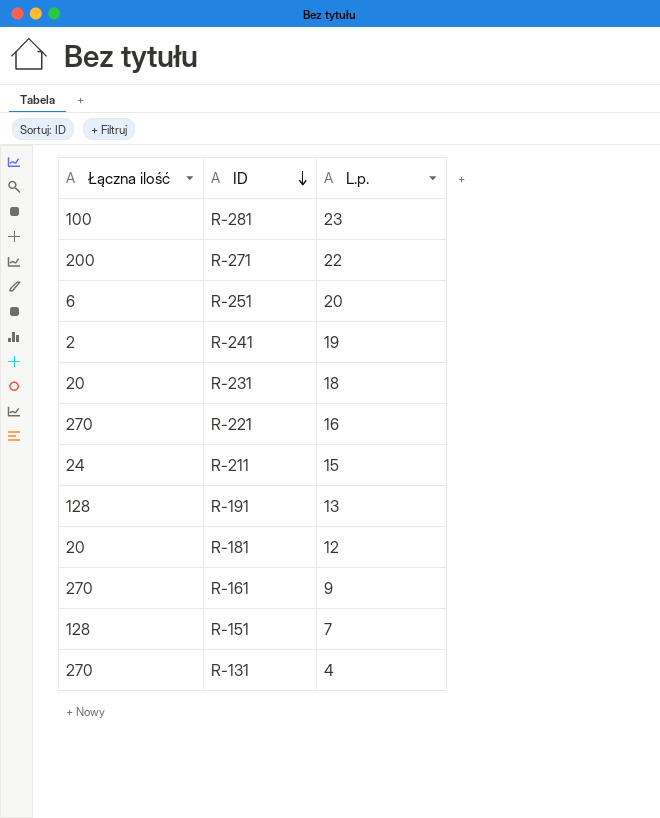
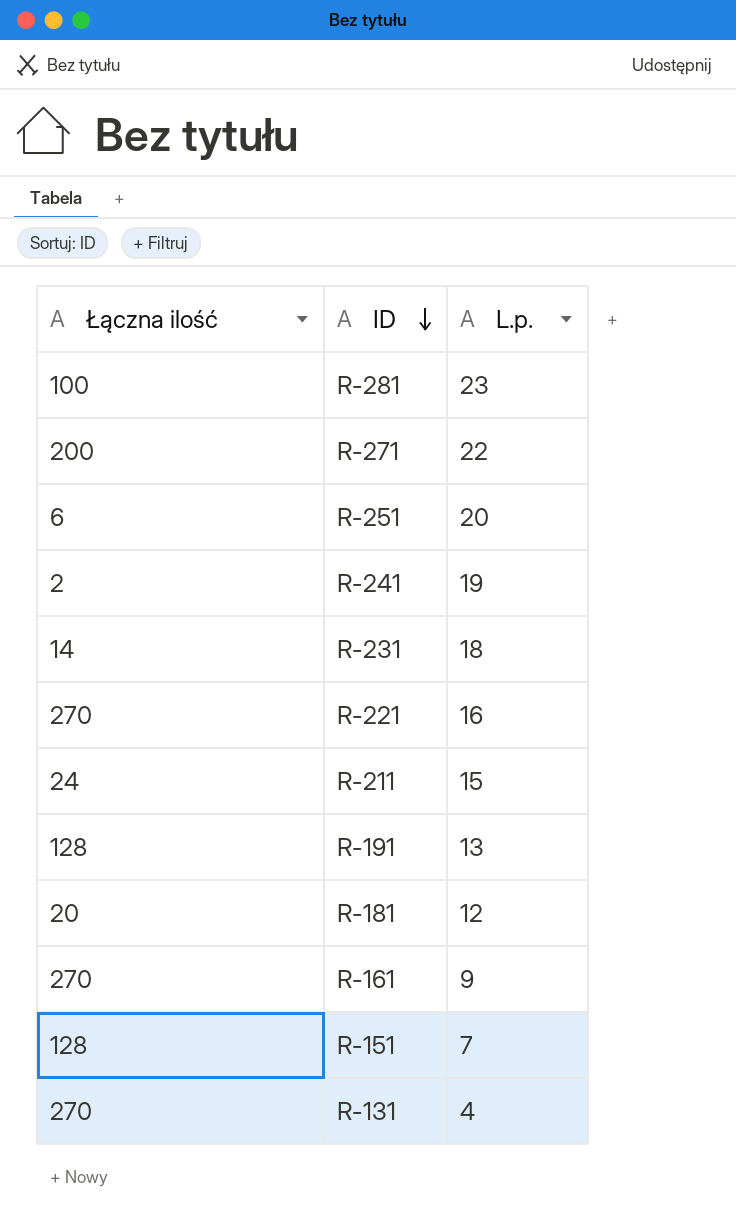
R-231 | Łączna ilość: 20 -> 14

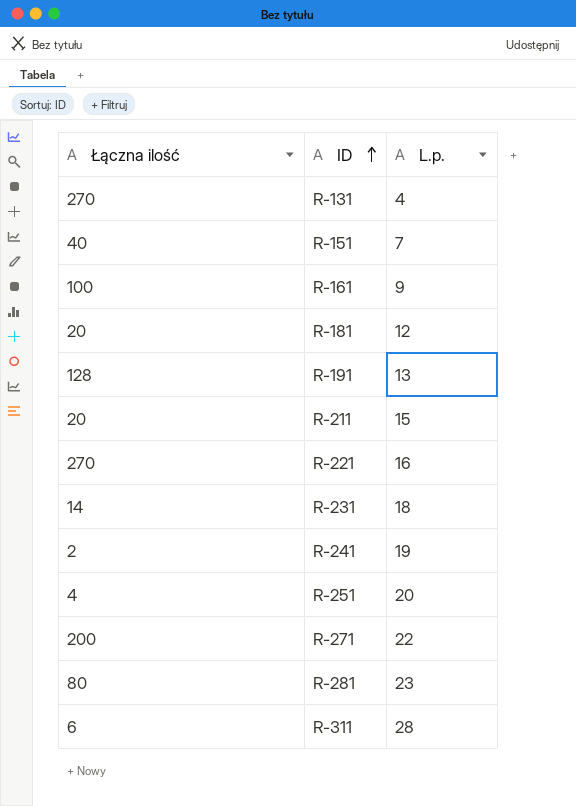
row order: ID descending -> ID ascending
R-151 | Łączna ilość: 128 -> 40
R-161 | Łączna ilość: 270 -> 100
R-211 | Łączna ilość: 24 -> 20
R-251 | Łączna ilość: 6 -> 4
R-281 | Łączna ilość: 100 -> 80
row R-311: none -> 6 | 28

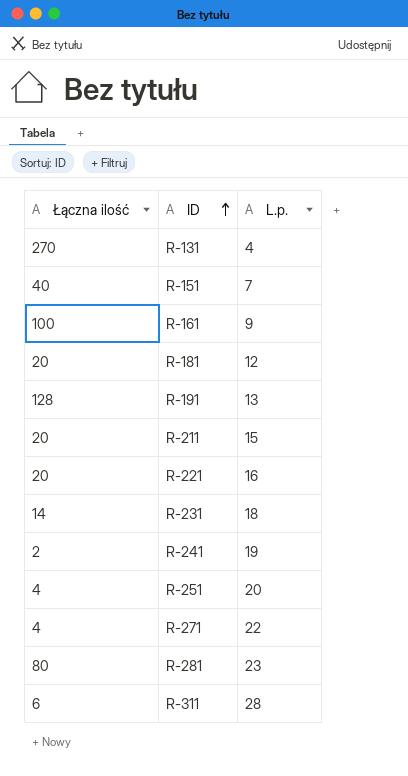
R-221 | Łączna ilość: 270 -> 20
R-271 | Łączna ilość: 200 -> 4

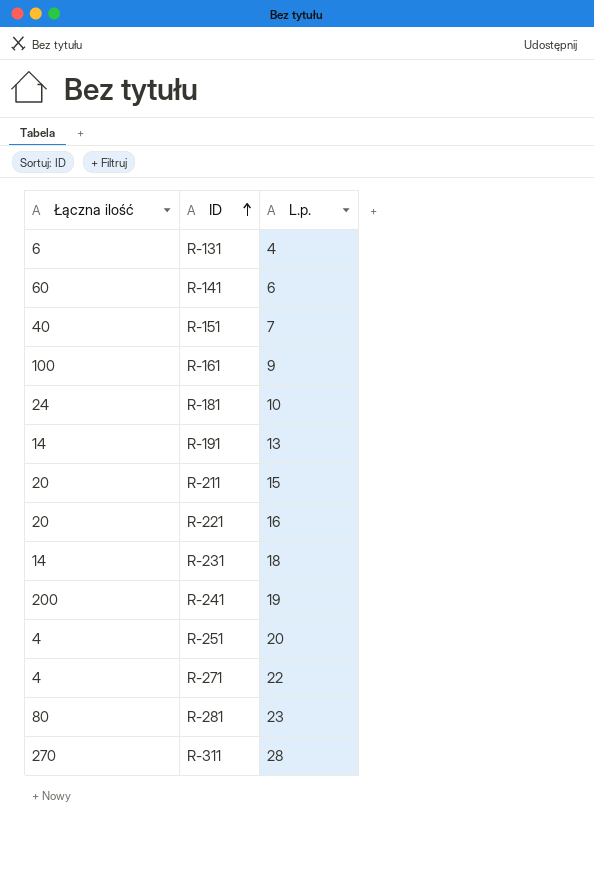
R-131 | Łączna ilość: 270 -> 6
row R-141: none -> 60 | 6
R-181 | Łączna ilość: 20 -> 24
R-181 | L.p.: 12 -> 10
R-191 | Łączna ilość: 128 -> 14
R-241 | Łączna ilość: 2 -> 200
R-311 | Łączna ilość: 6 -> 270

